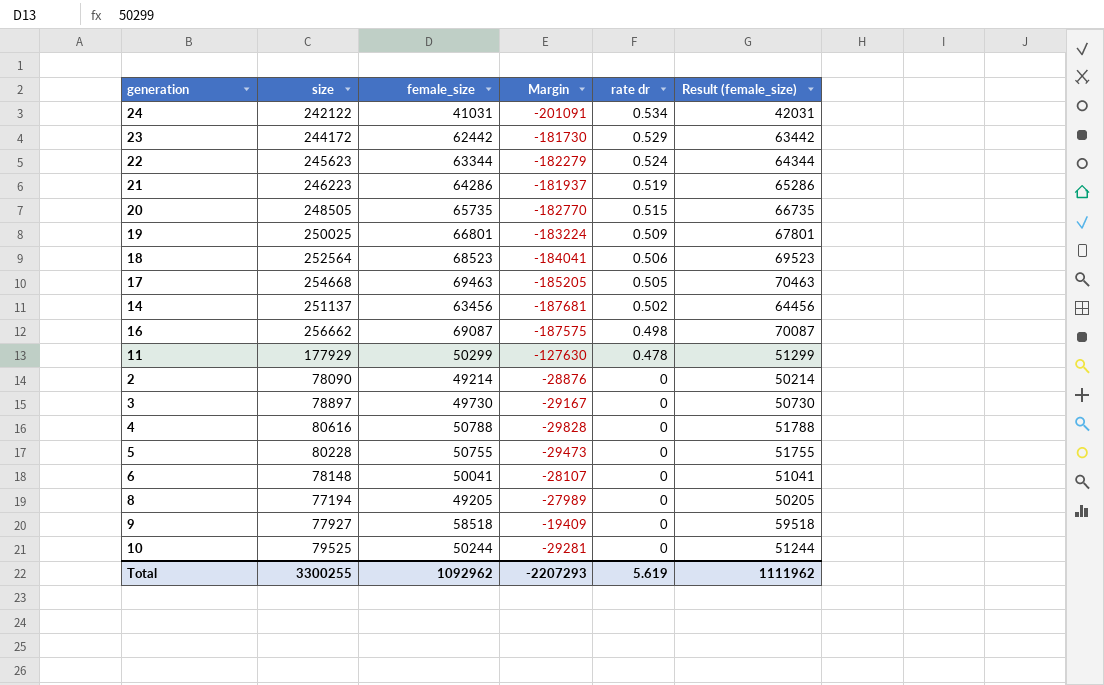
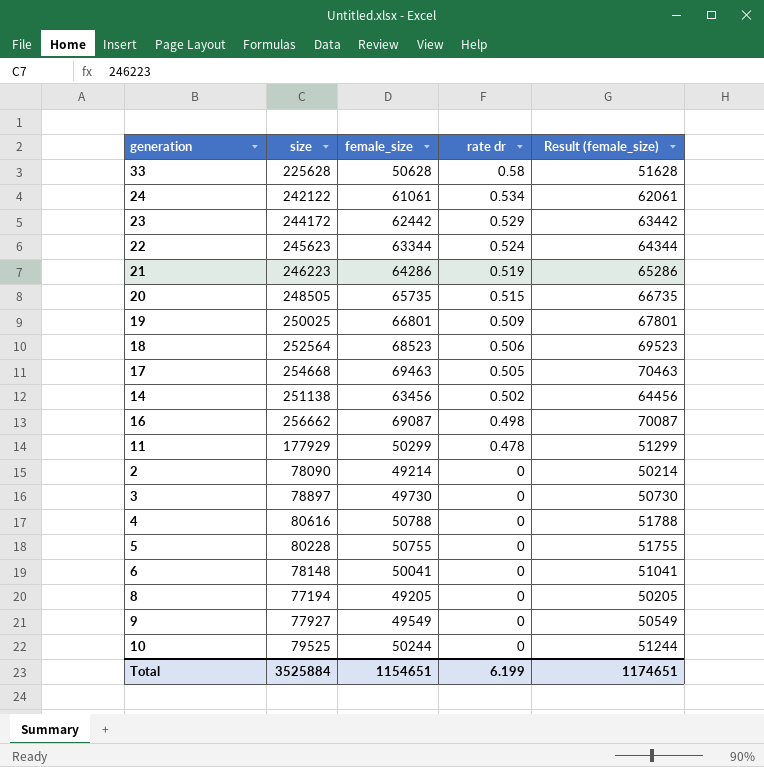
column Margin | formula: [female_size] - [size] -> none
row 33: none -> 225628 | 50628 | 0.58 | 51628
24 | female_size: 41031 -> 61061
24 | Result (female_size): 42031 -> 62061
14 | size: 251137 -> 251138
9 | female_size: 58518 -> 49549
9 | Result (female_size): 59518 -> 50549
Total | size: 3300255 -> 3525884
Total | female_size: 1092962 -> 1154651
Total | rate dr: 5.619 -> 6.199
Total | Result (female_size): 1111962 -> 1174651

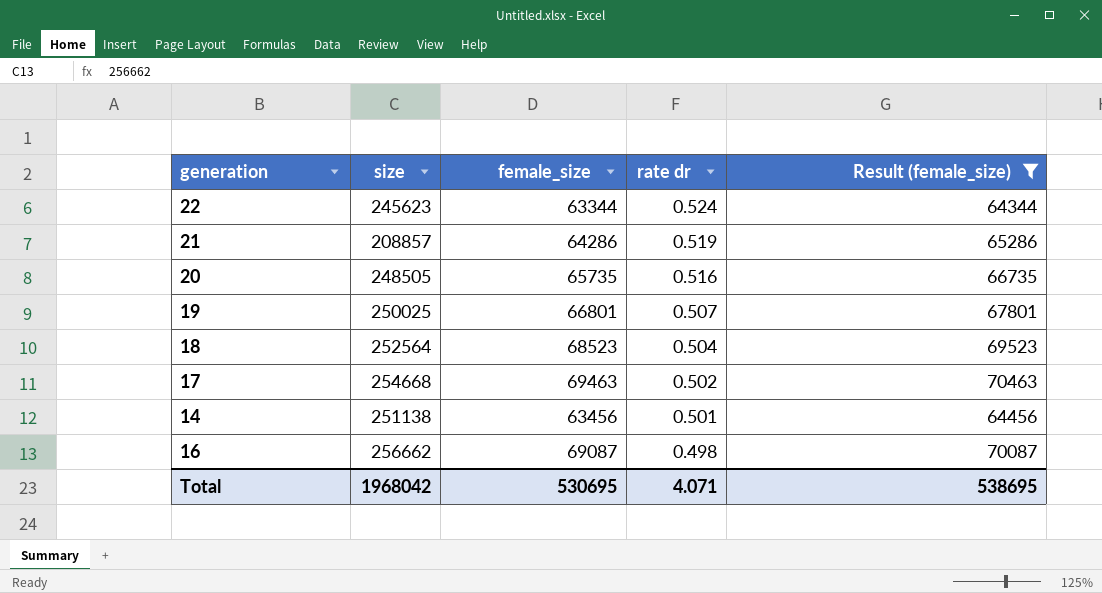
filter: none -> Result (female_size) >= 64344
21 | size: 246223 -> 208857
20 | rate dr: 0.515 -> 0.516
19 | rate dr: 0.509 -> 0.507
18 | rate dr: 0.506 -> 0.504
17 | rate dr: 0.505 -> 0.502
14 | rate dr: 0.502 -> 0.501
Total | size: 3525884 -> 1968042
Total | female_size: 1154651 -> 530695
Total | rate dr: 6.199 -> 4.071
Total | Result (female_size): 1174651 -> 538695

